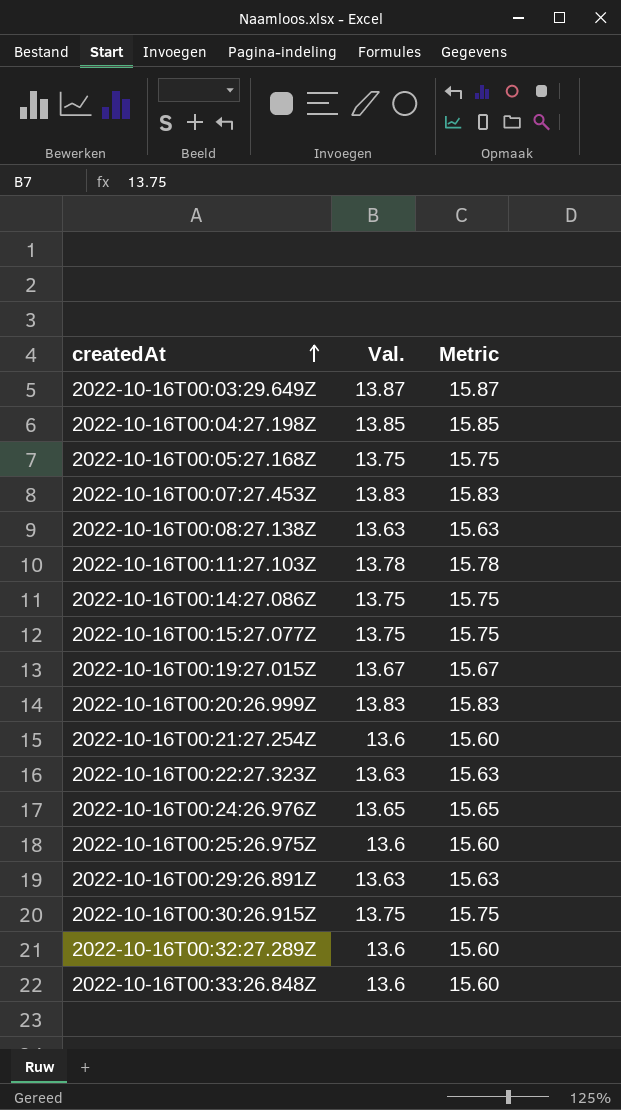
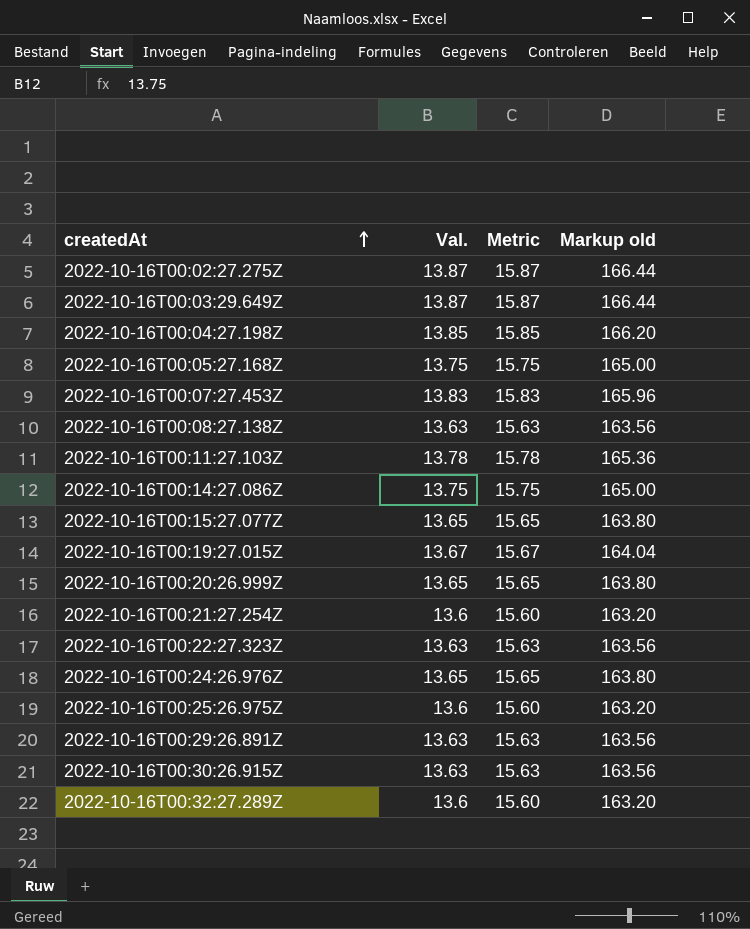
column Markup old | formula: none -> [Val.] * 12
row 2022-10-16T00:33:26.848Z: 13.6 | 15.60 -> none
row 2022-10-16T00:02:27.275Z: none -> 13.87 | 15.87 | 166.44
2022-10-16T00:15:27.077Z | Val.: 13.75 -> 13.65
2022-10-16T00:15:27.077Z | Metric: 15.75 -> 15.65
2022-10-16T00:20:26.999Z | Val.: 13.83 -> 13.65
2022-10-16T00:20:26.999Z | Metric: 15.83 -> 15.65
2022-10-16T00:30:26.915Z | Val.: 13.75 -> 13.63
2022-10-16T00:30:26.915Z | Metric: 15.75 -> 15.63

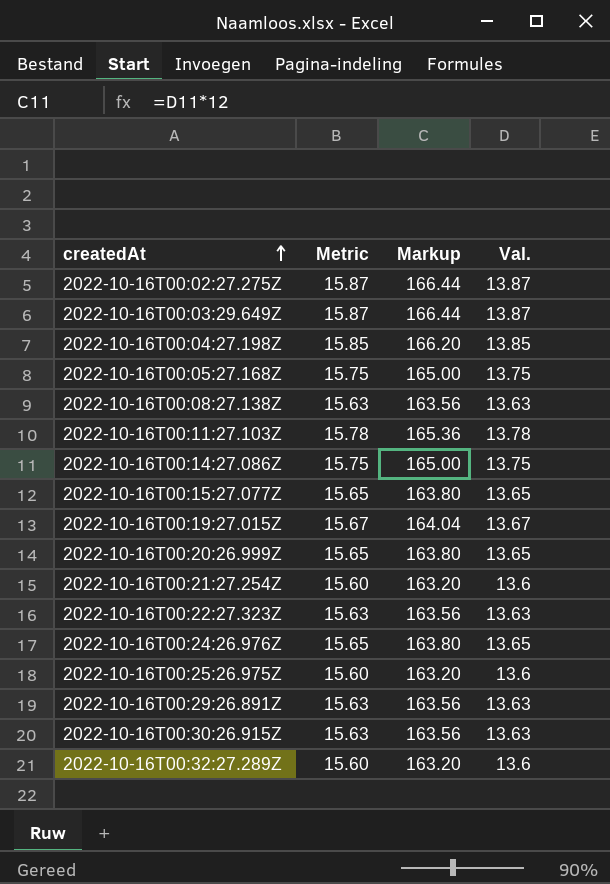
column name: Markup old -> Markup
column Val. | position: 2 -> 4
row 2022-10-16T00:07:27.453Z: 13.83 | 15.83 | 165.96 -> none

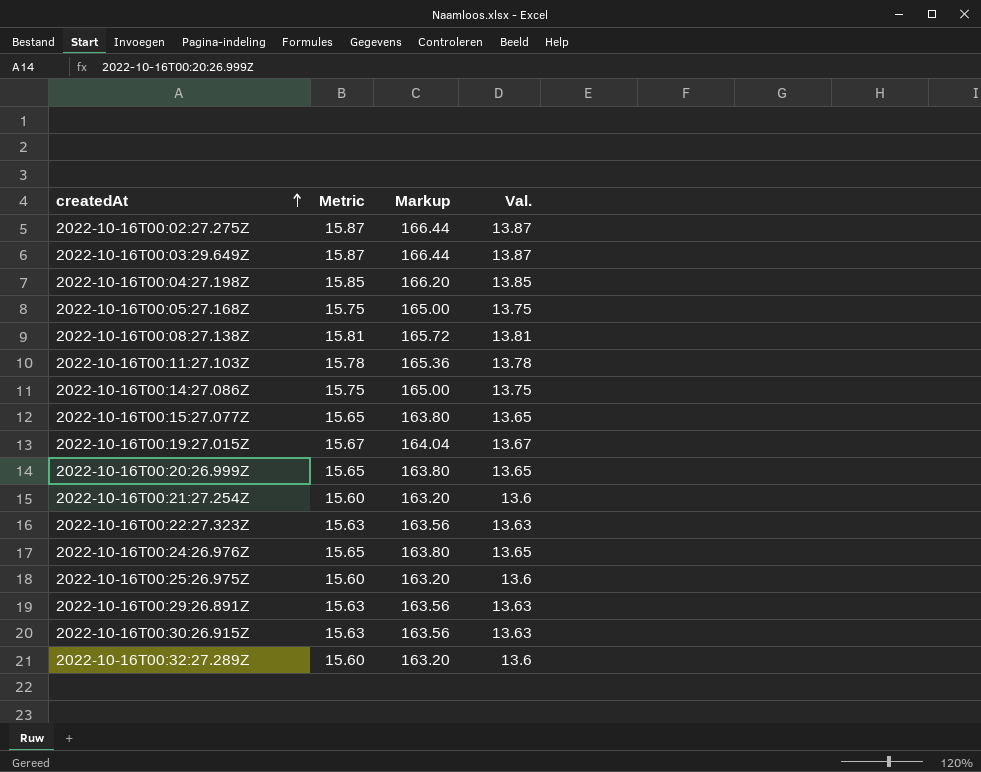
2022-10-16T00:08:27.138Z | Metric: 15.63 -> 15.81
2022-10-16T00:08:27.138Z | Markup: 163.56 -> 165.72
2022-10-16T00:08:27.138Z | Val.: 13.63 -> 13.81

